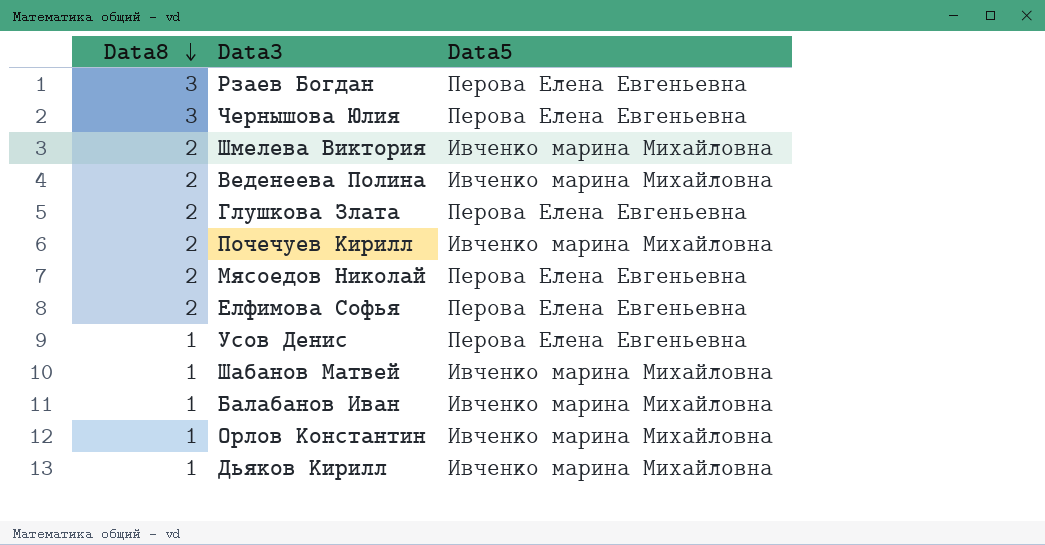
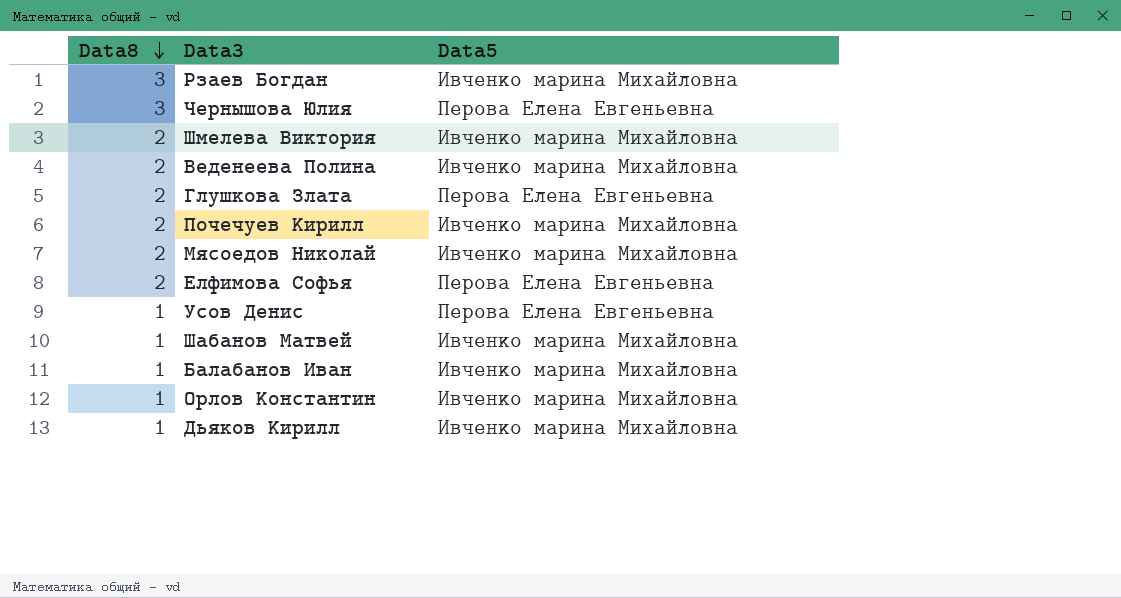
Рзаев Богдан | Data5: Перова Елена Евгеньевна -> Ивченко марина Михайловна
Мясоедов Николай | Data5: Перова Елена Евгеньевна -> Ивченко марина Михайловна

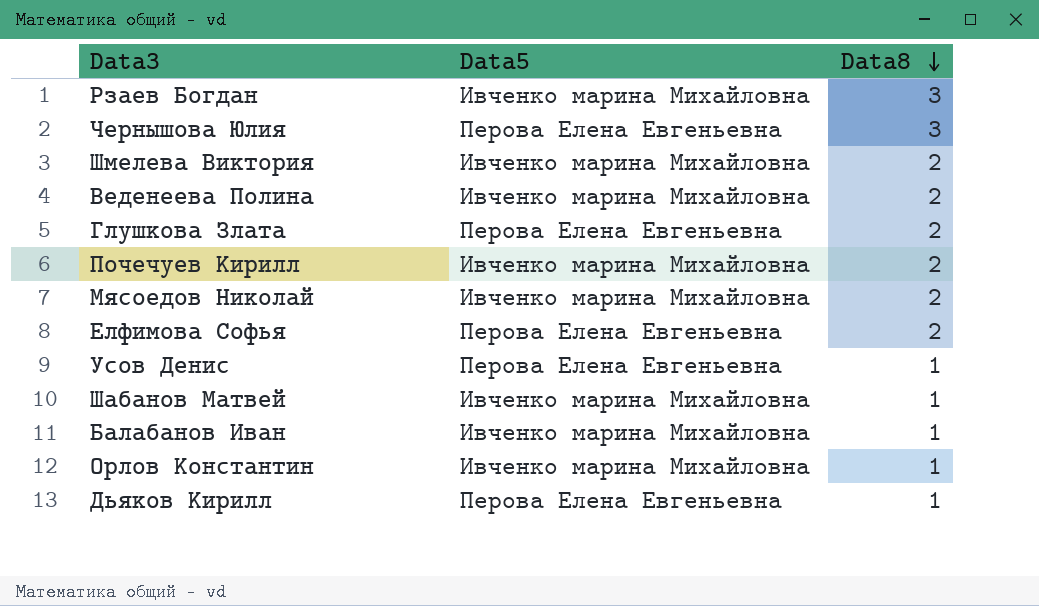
column Data8 | position: 1 -> 3
Дьяков Кирилл | Data5: Ивченко марина Михайловна -> Перова Елена Евгеньевна

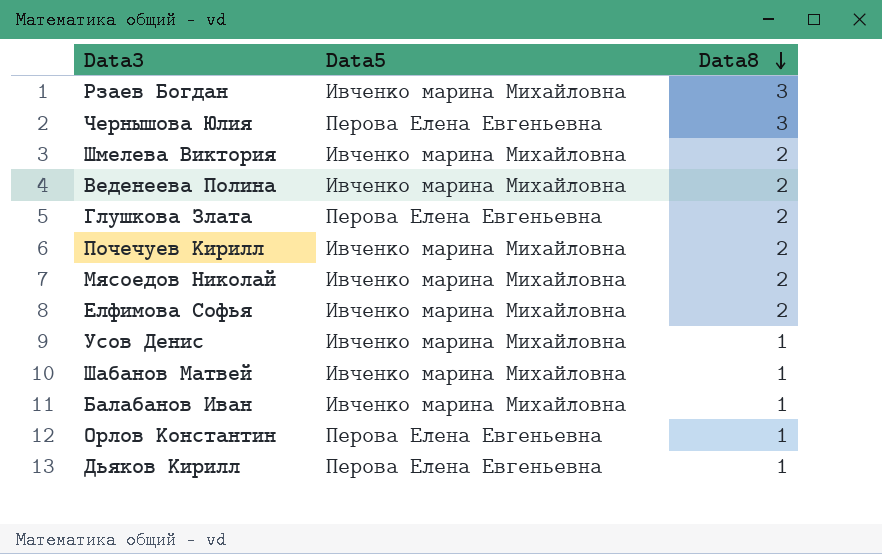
Елфимова Софья | Data5: Перова Елена Евгеньевна -> Ивченко марина Михайловна
Усов Денис | Data5: Перова Елена Евгеньевна -> Ивченко марина Михайловна
Орлов Константин | Data5: Ивченко марина Михайловна -> Перова Елена Евгеньевна

